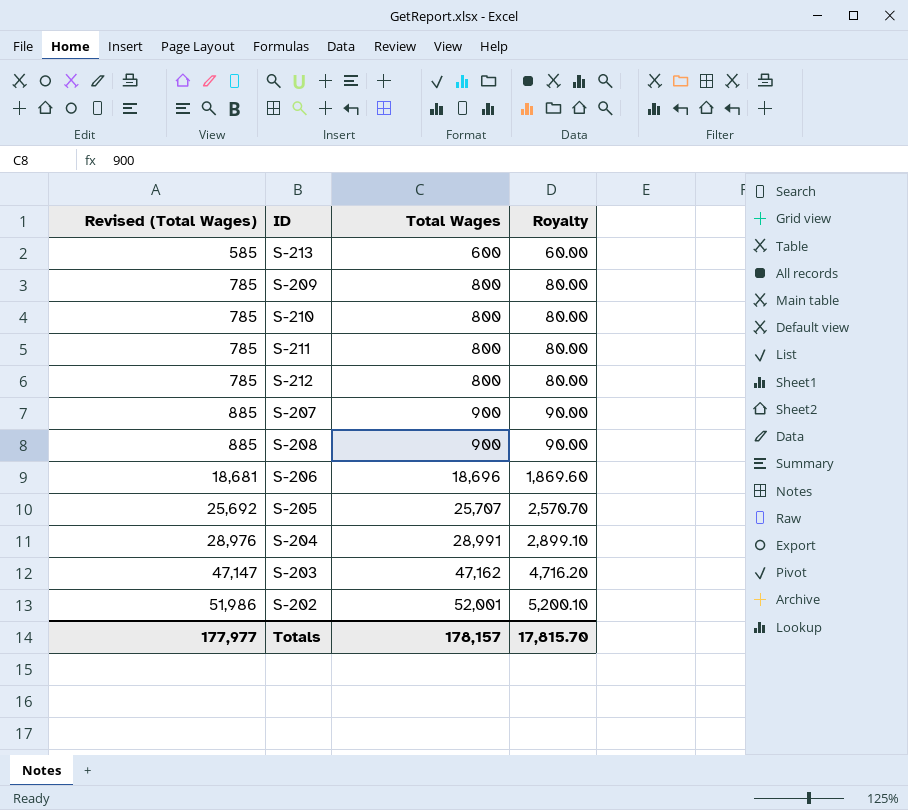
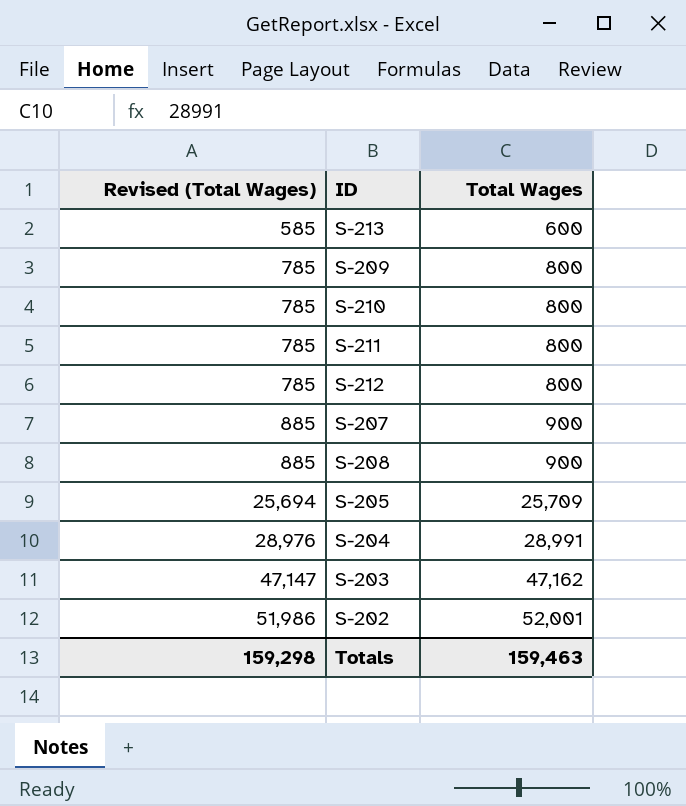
column Royalty | formula: [Total Wages] * 0.1 -> none
row S-206: 18,681 | 18,696 | 1,869.60 -> none
S-205 | Revised (Total Wages): 25,692 -> 25,694
S-205 | Total Wages: 25,707 -> 25,709
Totals | Revised (Total Wages): 177,977 -> 159,298
Totals | Total Wages: 178,157 -> 159,463

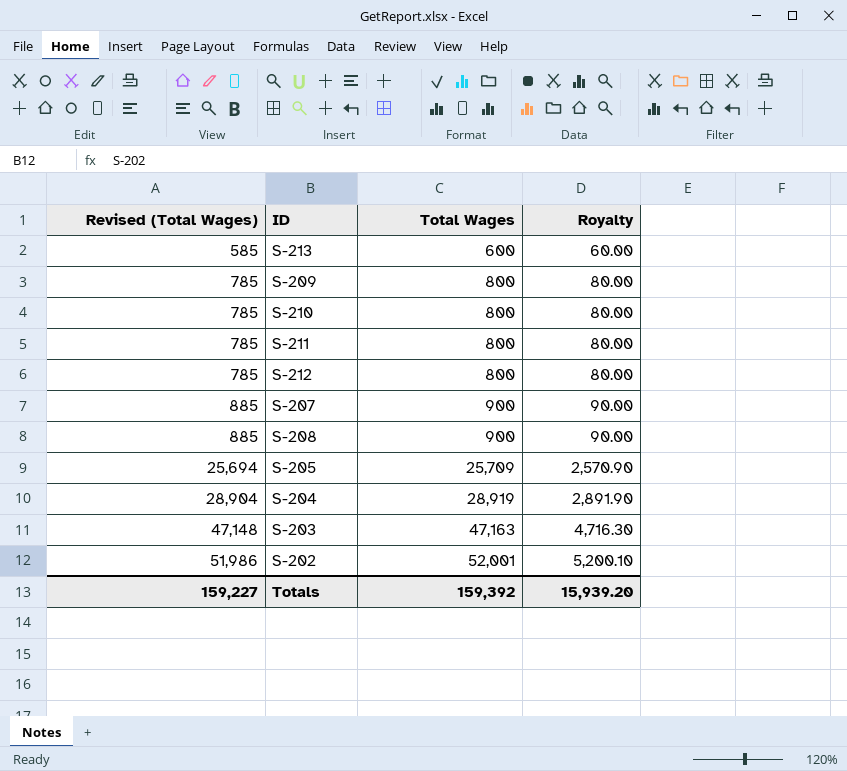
column Royalty | formula: none -> [Total Wages] * 0.1
S-204 | Revised (Total Wages): 28,976 -> 28,904
S-204 | Total Wages: 28,991 -> 28,919
S-203 | Revised (Total Wages): 47,147 -> 47,148
S-203 | Total Wages: 47,162 -> 47,163
Totals | Revised (Total Wages): 159,298 -> 159,227
Totals | Total Wages: 159,463 -> 159,392

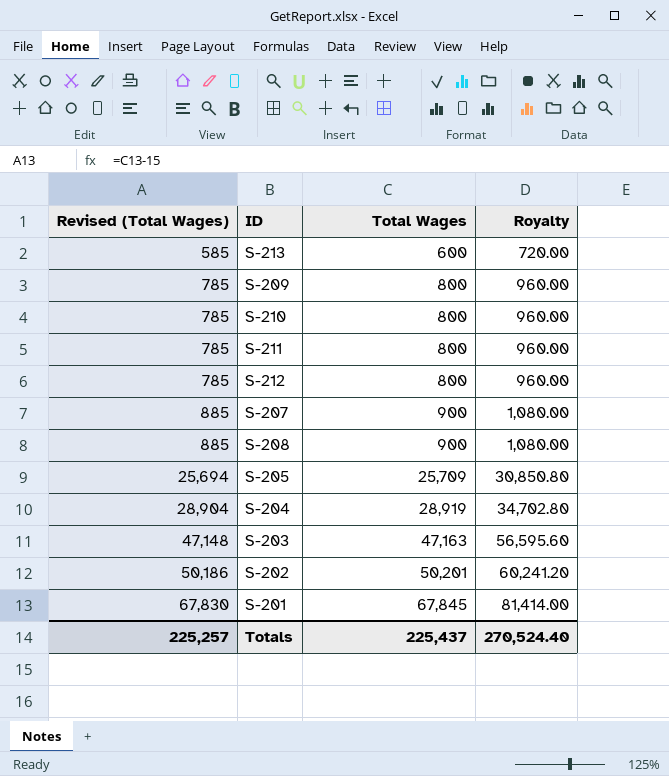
column Royalty | formula: [Total Wages] * 0.1 -> [Total Wages] * 1.2
S-202 | Revised (Total Wages): 51,986 -> 50,186
S-202 | Total Wages: 52,001 -> 50,201
row S-201: none -> 67,830 | 67,845 | 81,414.00
Totals | Revised (Total Wages): 159,227 -> 225,257
Totals | Total Wages: 159,392 -> 225,437
Totals | Royalty: 15,939.20 -> 270,524.40

